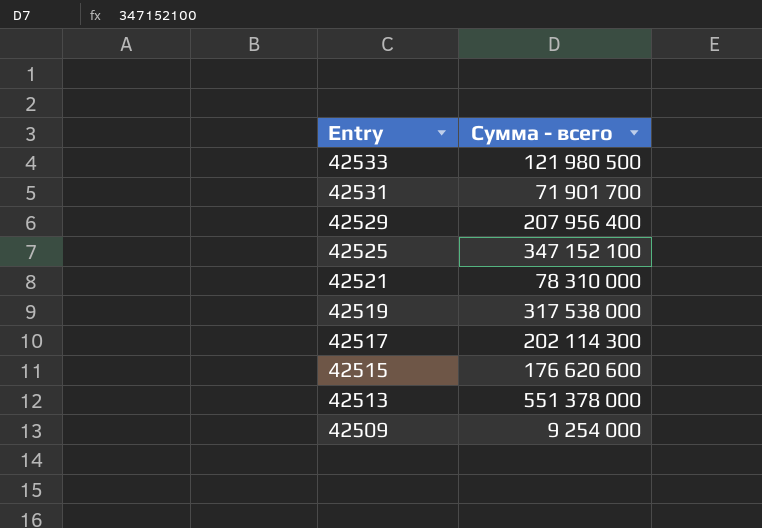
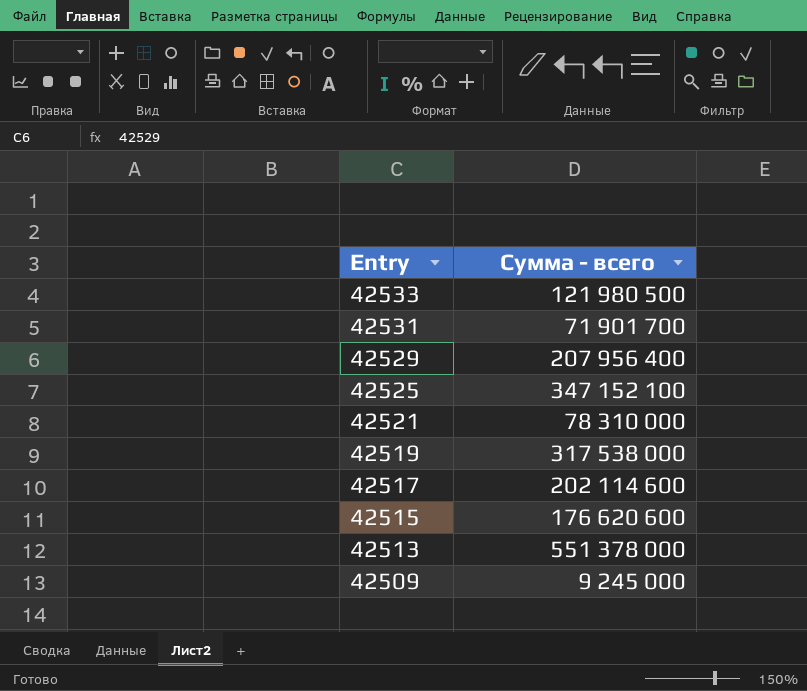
42517 | Сумма - всего: 202 114 300 -> 202 114 600
42509 | Сумма - всего: 9 254 000 -> 9 245 000

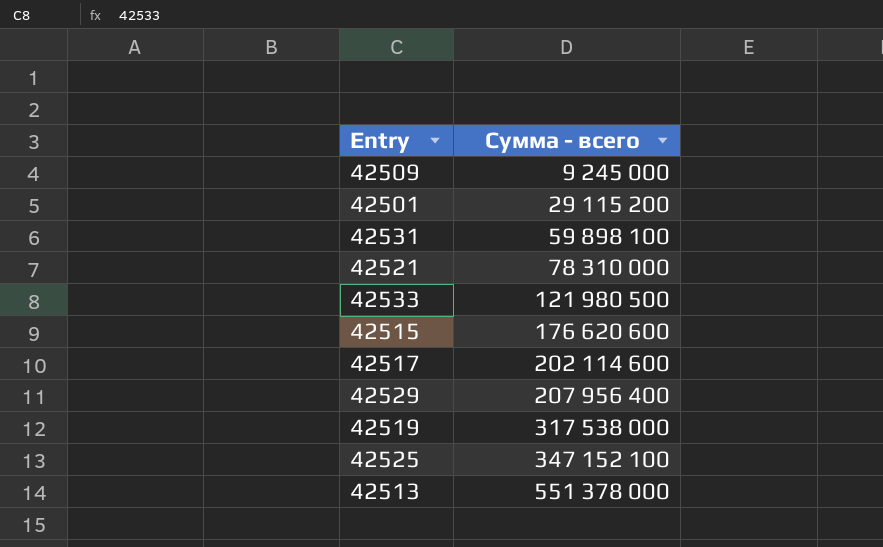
row order: Entry descending -> Сумма - всего ascending
row 42501: none -> 29 115 200
42531 | Сумма - всего: 71 901 700 -> 59 898 100

